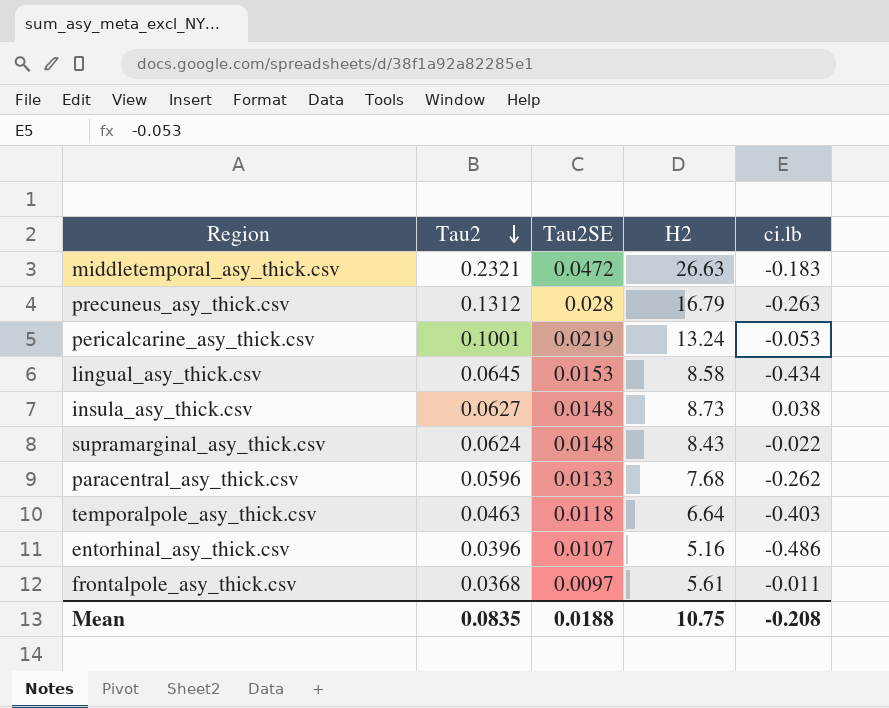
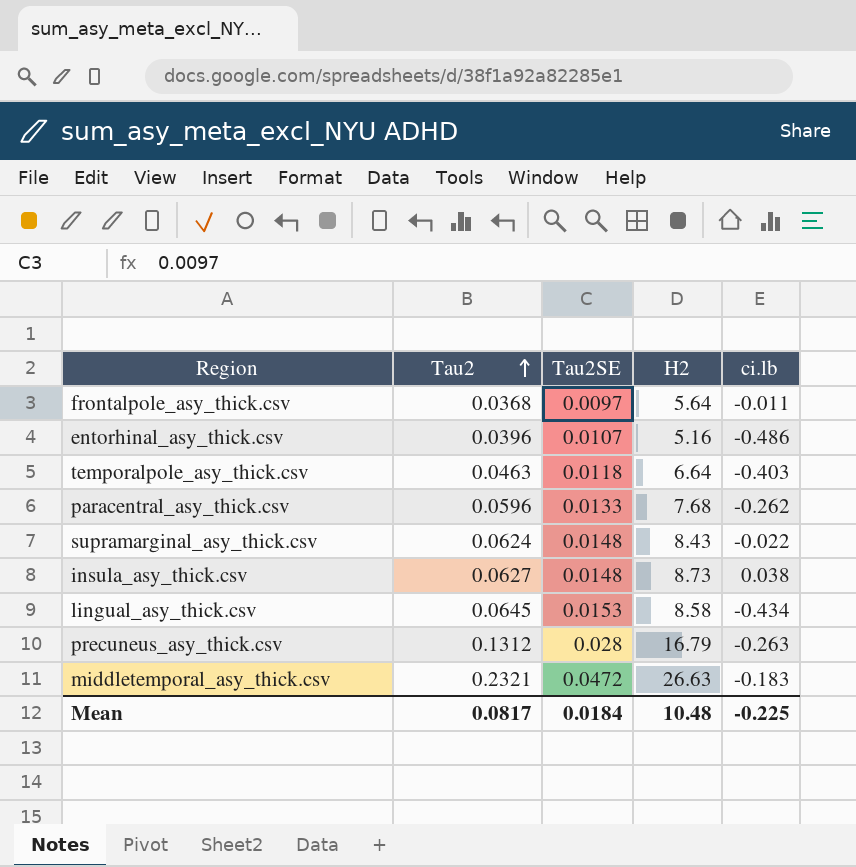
row order: Tau2 descending -> Tau2 ascending
row pericalcarine_asy_thick.csv: 0.1001 | 0.0219 | 13.24 | -0.053 -> none
frontalpole_asy_thick.csv | H2: 5.61 -> 5.64
Mean | Tau2: 0.0835 -> 0.0817
Mean | Tau2SE: 0.0188 -> 0.0184
Mean | H2: 10.75 -> 10.48
Mean | ci.lb: -0.208 -> -0.225

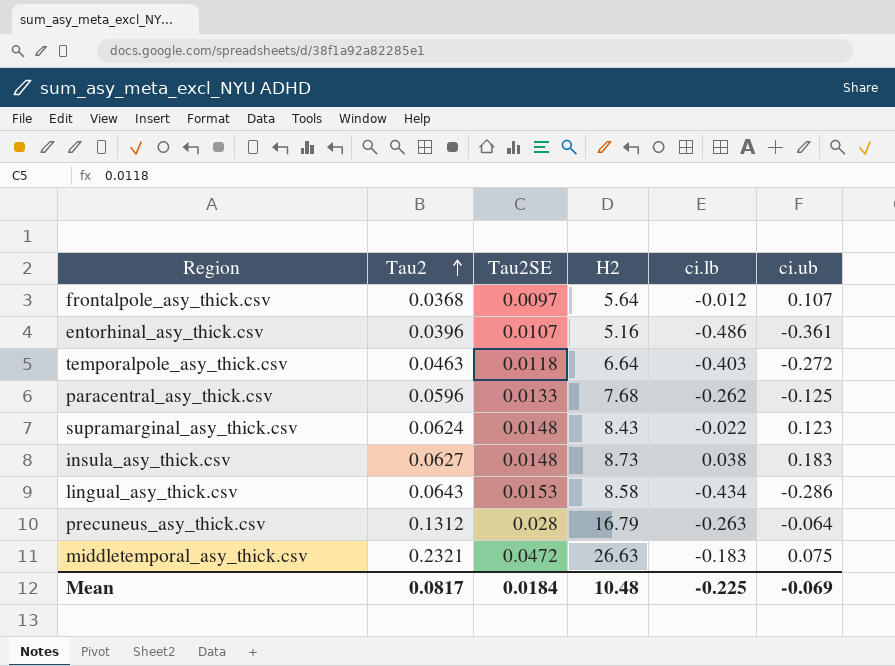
column ci.ub | position: none -> 6
frontalpole_asy_thick.csv | ci.lb: -0.011 -> -0.012
lingual_asy_thick.csv | Tau2: 0.0645 -> 0.0643

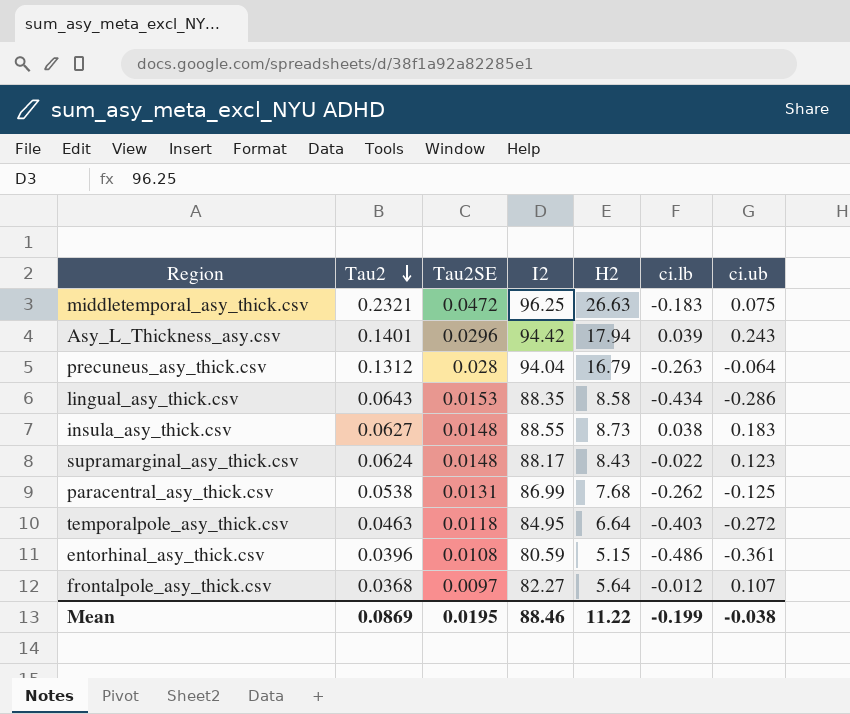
row order: Tau2 ascending -> Tau2 descending
column I2 | position: none -> 4
row Asy_L_Thickness_asy.csv: none -> 0.1401 | 0.0296 | 94.42 | 17.94 | 0.039 | 0.243
paracentral_asy_thick.csv | Tau2: 0.0596 -> 0.0538
paracentral_asy_thick.csv | Tau2SE: 0.0133 -> 0.0131
entorhinal_asy_thick.csv | Tau2SE: 0.0107 -> 0.0108
entorhinal_asy_thick.csv | H2: 5.16 -> 5.15
Mean | Tau2: 0.0817 -> 0.0869
Mean | Tau2SE: 0.0184 -> 0.0195
Mean | H2: 10.48 -> 11.22
Mean | ci.lb: -0.225 -> -0.199
Mean | ci.ub: -0.069 -> -0.038

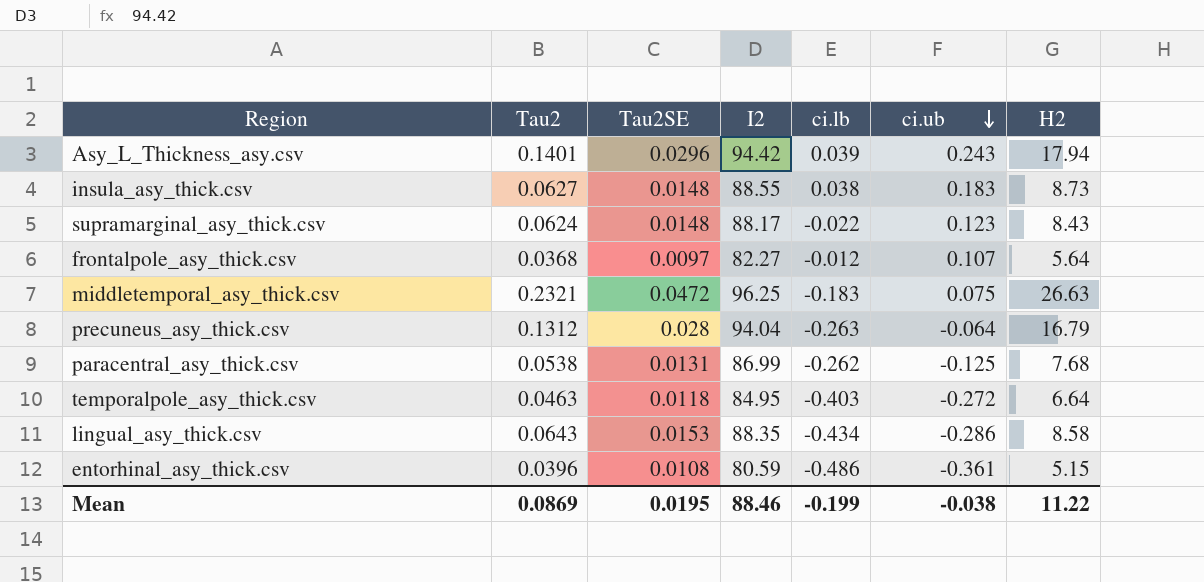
row order: Tau2 descending -> ci.ub descending
column H2 | position: 5 -> 7

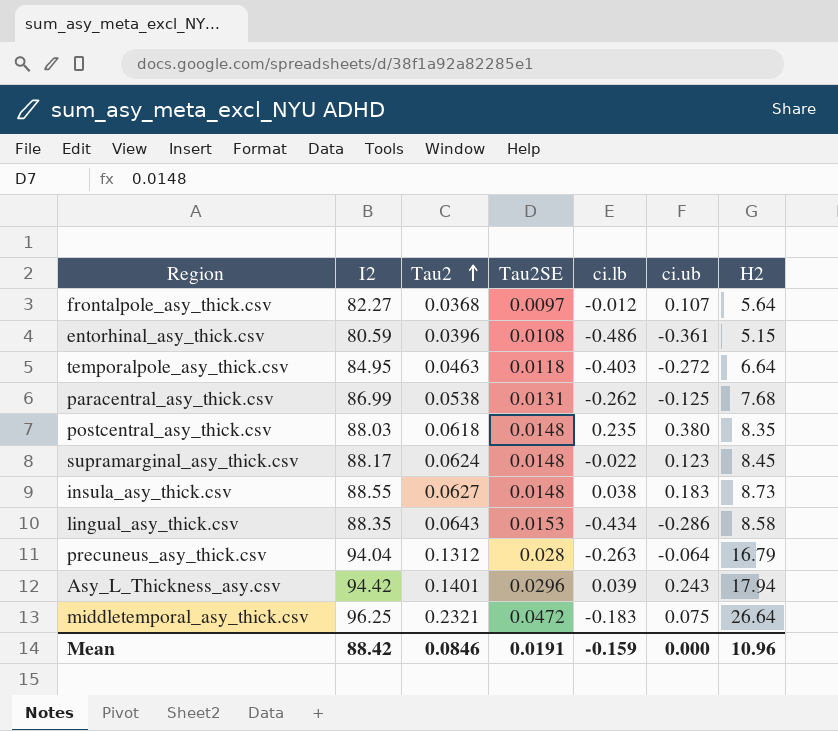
row order: ci.ub descending -> Tau2 ascending
column I2 | position: 4 -> 2
row postcentral_asy_thick.csv: none -> 88.03 | 0.0618 | 0.0148 | 0.235 | 0.380 | 8.35
supramarginal_asy_thick.csv | H2: 8.43 -> 8.45
middletemporal_asy_thick.csv | H2: 26.63 -> 26.64
Mean | I2: 88.46 -> 88.42
Mean | Tau2: 0.0869 -> 0.0846
Mean | Tau2SE: 0.0195 -> 0.0191
Mean | ci.lb: -0.199 -> -0.159
Mean | ci.ub: -0.038 -> 0.000
Mean | H2: 11.22 -> 10.96

